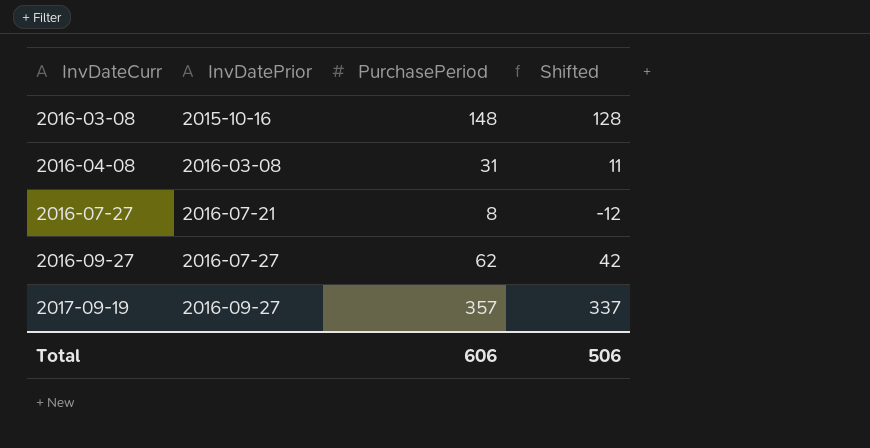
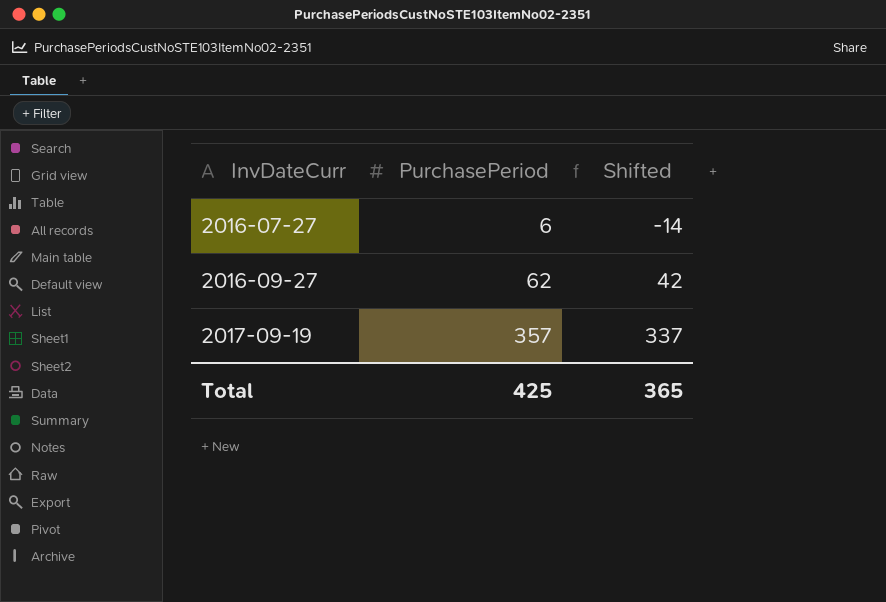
column InvDatePrior | position: 2 -> none
row 2016-03-08: 2015-10-16 | 148 | 128 -> none
row 2016-04-08: 2016-03-08 | 31 | 11 -> none
2016-07-27 | PurchasePeriod: 8 -> 6
2016-07-27 | Shifted: -12 -> -14
Total | PurchasePeriod: 606 -> 425
Total | Shifted: 506 -> 365

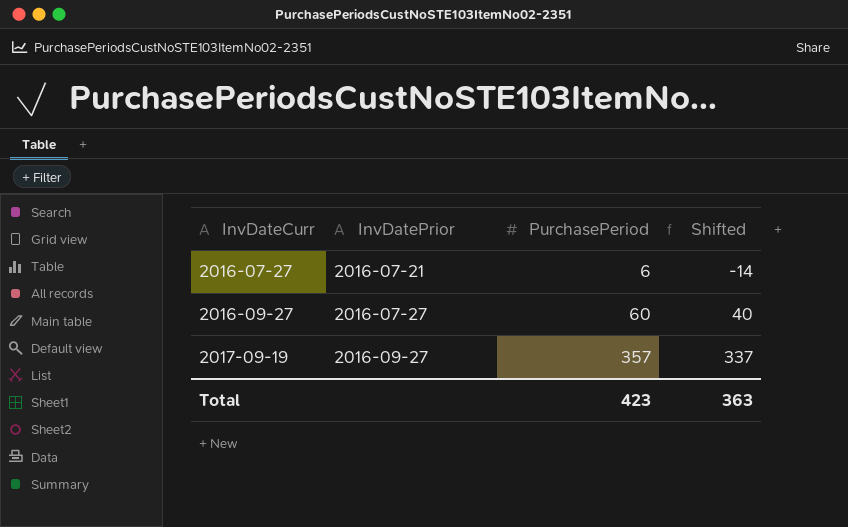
column InvDatePrior | position: none -> 2
2016-09-27 | PurchasePeriod: 62 -> 60
2016-09-27 | Shifted: 42 -> 40
Total | PurchasePeriod: 425 -> 423
Total | Shifted: 365 -> 363

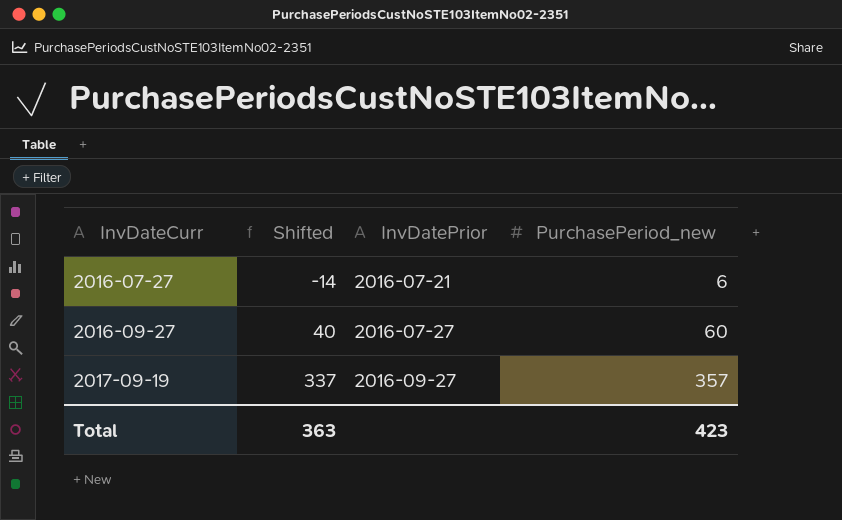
column Shifted | position: 4 -> 2
column name: PurchasePeriod -> PurchasePeriod_new

